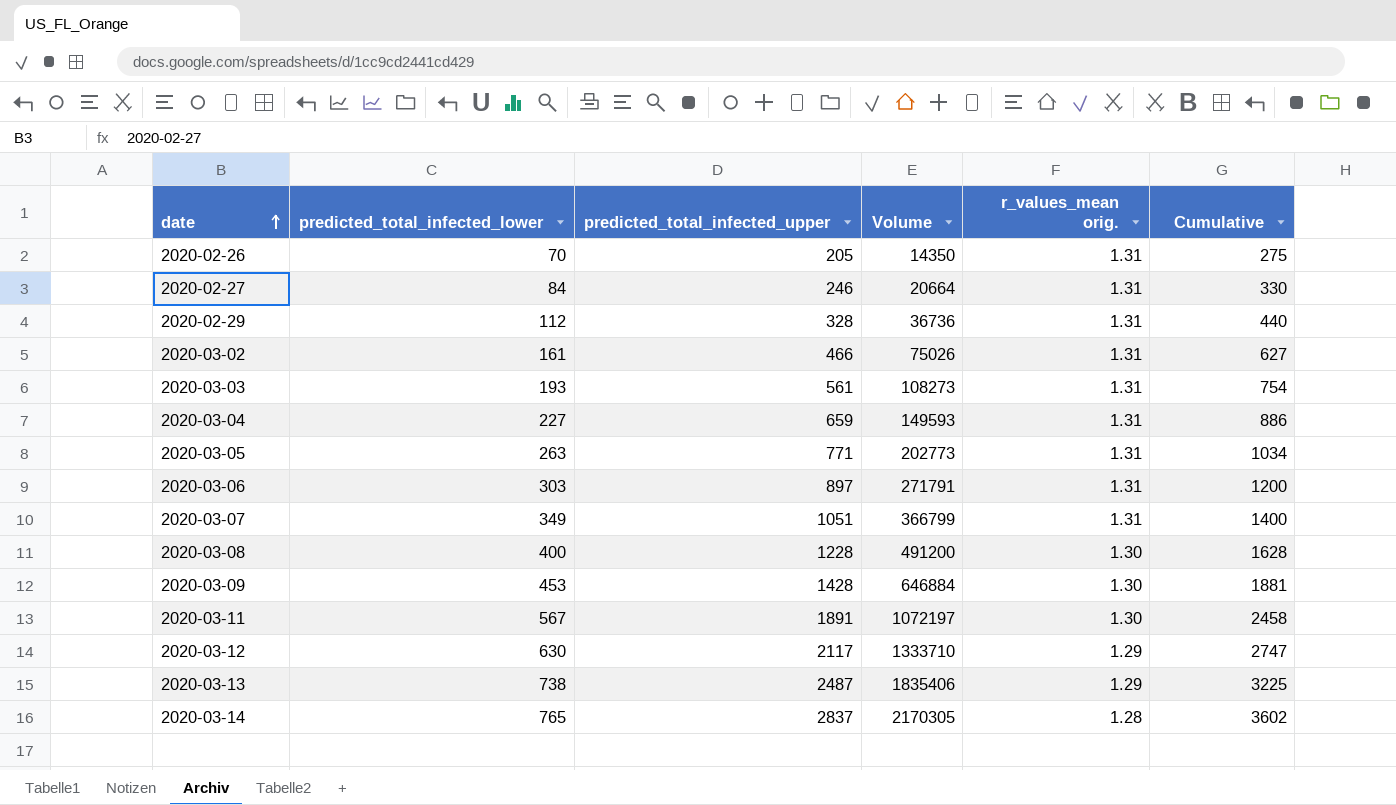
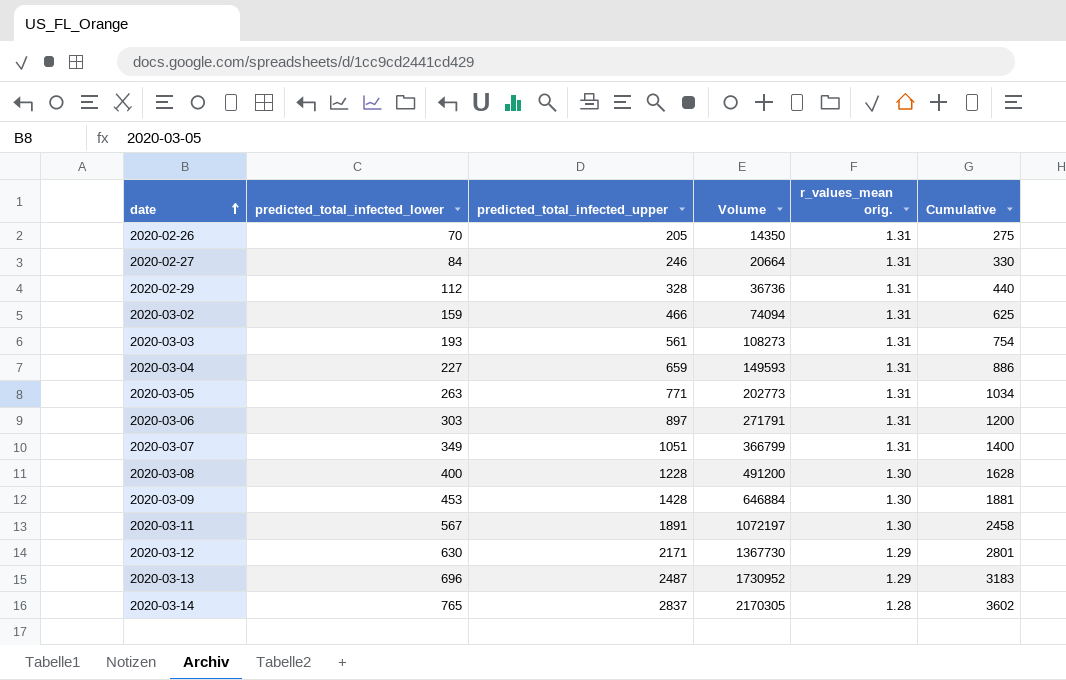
2020-03-02 | predicted_total_infected_lower: 161 -> 159
2020-03-02 | Volume: 75026 -> 74094
2020-03-02 | Cumulative: 627 -> 625
2020-03-12 | predicted_total_infected_upper: 2117 -> 2171
2020-03-12 | Volume: 1333710 -> 1367730
2020-03-12 | Cumulative: 2747 -> 2801
2020-03-13 | predicted_total_infected_lower: 738 -> 696
2020-03-13 | Volume: 1835406 -> 1730952
2020-03-13 | Cumulative: 3225 -> 3183

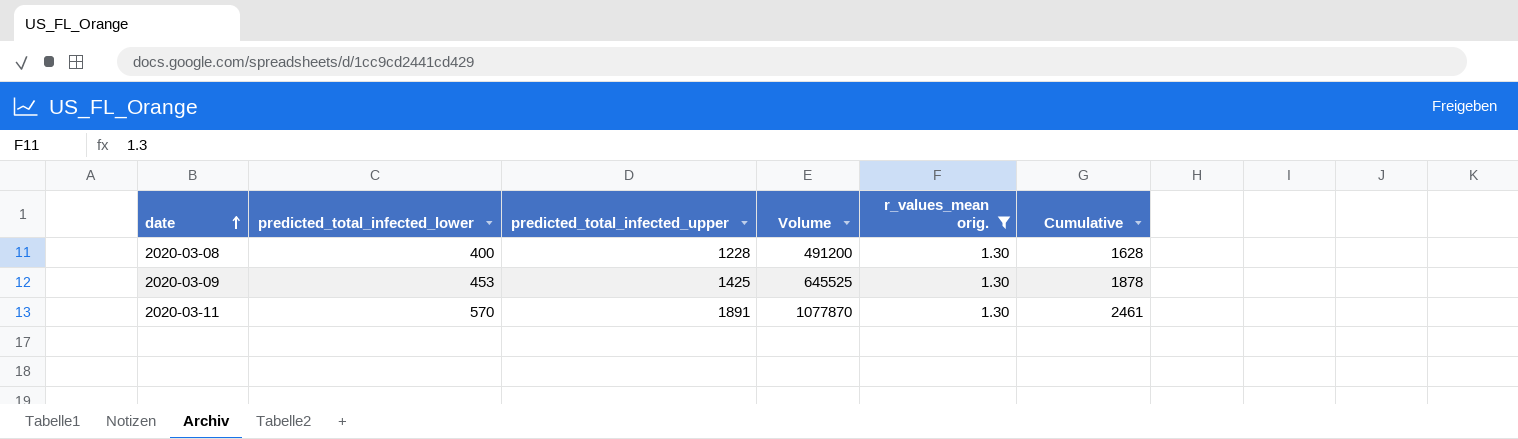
filter: none -> r_values_mean orig. = 1.30
2020-03-09 | predicted_total_infected_upper: 1428 -> 1425
2020-03-09 | Volume: 646884 -> 645525
2020-03-09 | Cumulative: 1881 -> 1878
2020-03-11 | predicted_total_infected_lower: 567 -> 570
2020-03-11 | Volume: 1072197 -> 1077870
2020-03-11 | Cumulative: 2458 -> 2461

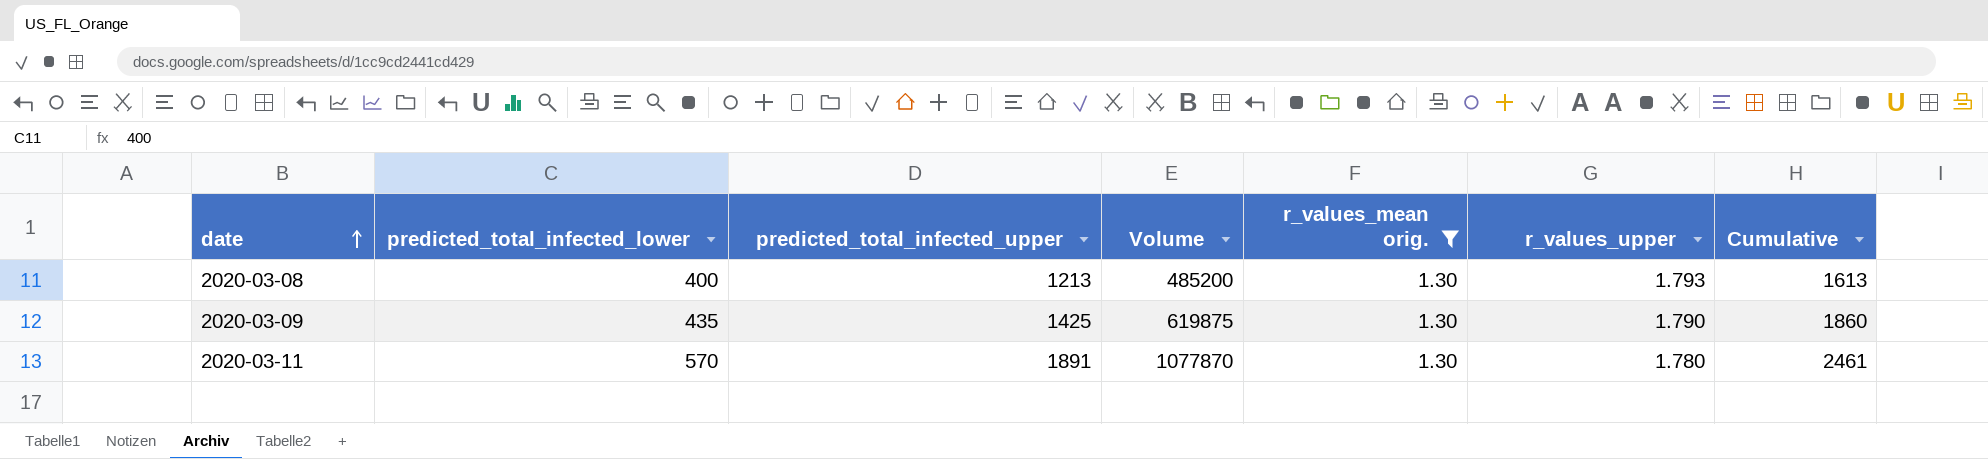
column r_values_upper | position: none -> 6
2020-03-08 | predicted_total_infected_upper: 1228 -> 1213
2020-03-08 | Volume: 491200 -> 485200
2020-03-08 | Cumulative: 1628 -> 1613
2020-03-09 | predicted_total_infected_lower: 453 -> 435
2020-03-09 | Volume: 645525 -> 619875
2020-03-09 | Cumulative: 1878 -> 1860

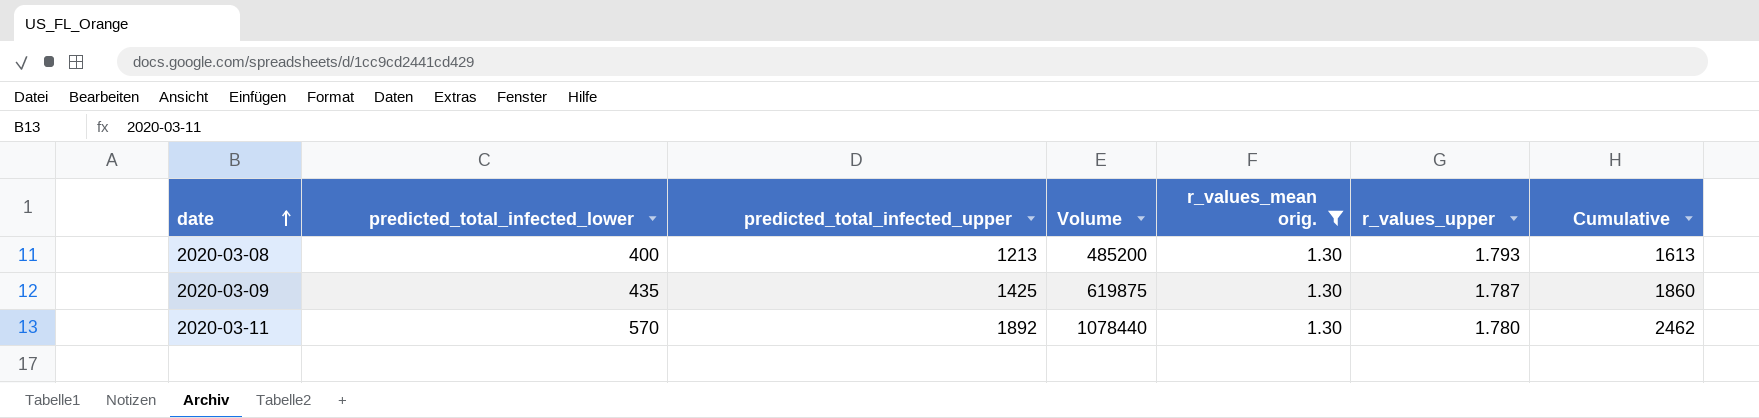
2020-03-09 | r_values_upper: 1.790 -> 1.787
2020-03-11 | predicted_total_infected_upper: 1891 -> 1892
2020-03-11 | Volume: 1077870 -> 1078440
2020-03-11 | Cumulative: 2461 -> 2462

